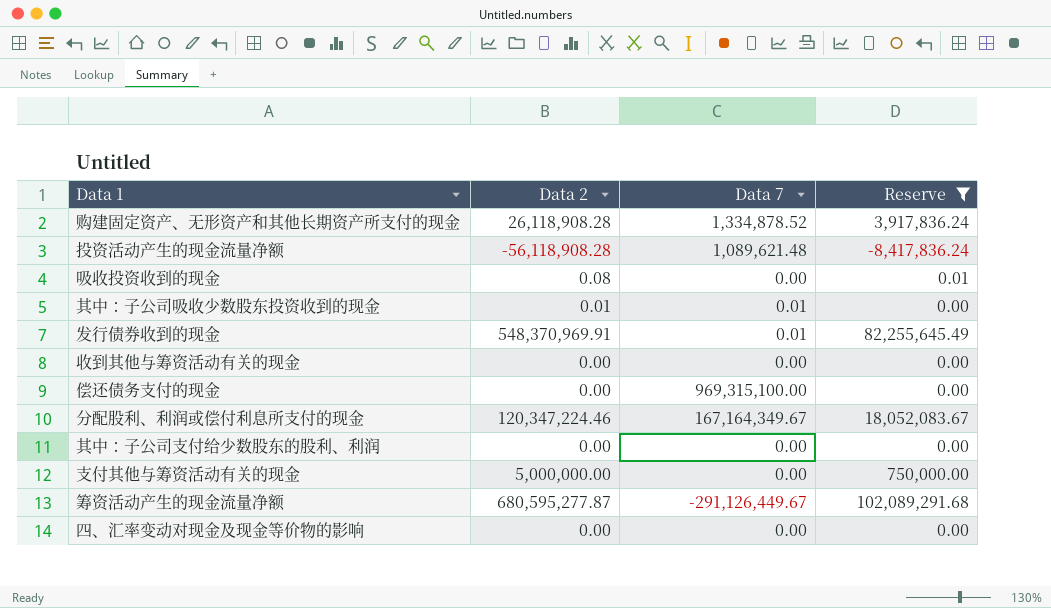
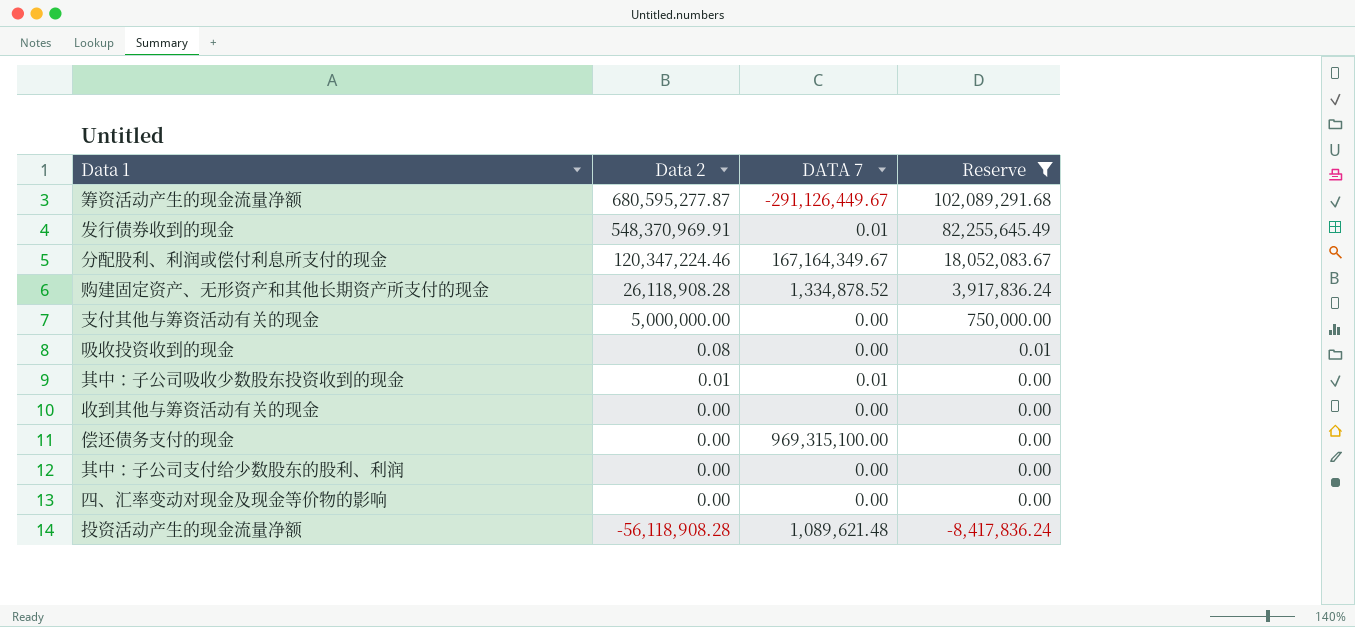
row order: none -> Data 2 descending
column name: Data 7 -> DATA 7

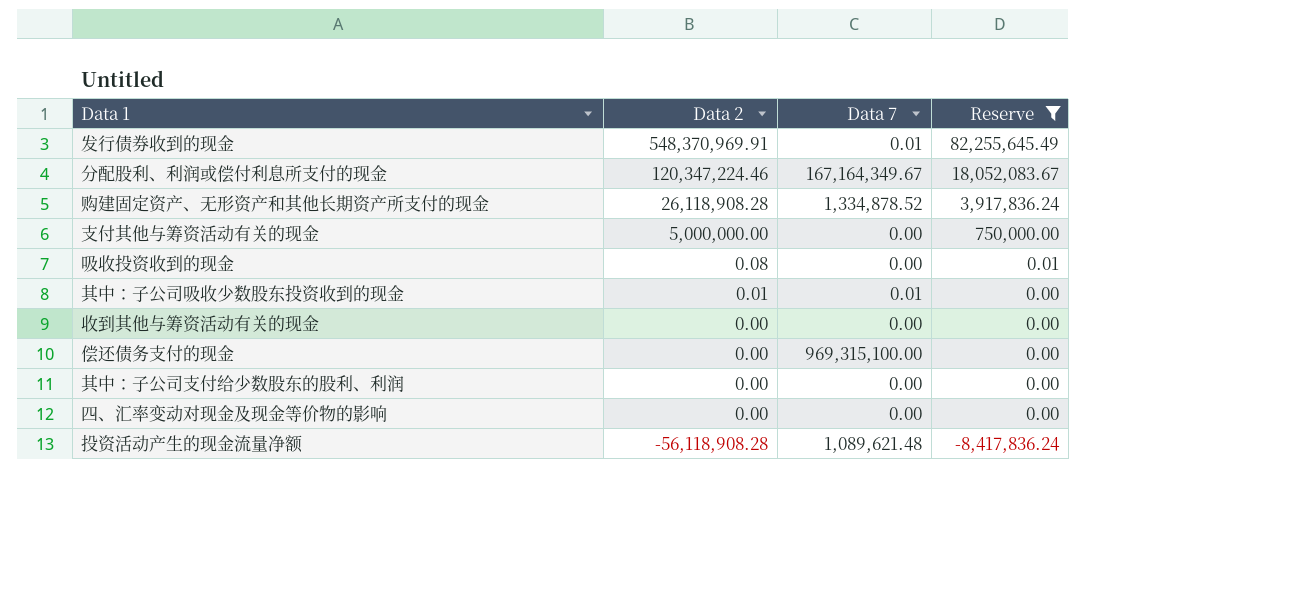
column name: DATA 7 -> Data 7
row 筹资活动产生的现金流量净额: 680,595,277.87 | -291,126,449.67 | 102,089,291.68 -> none

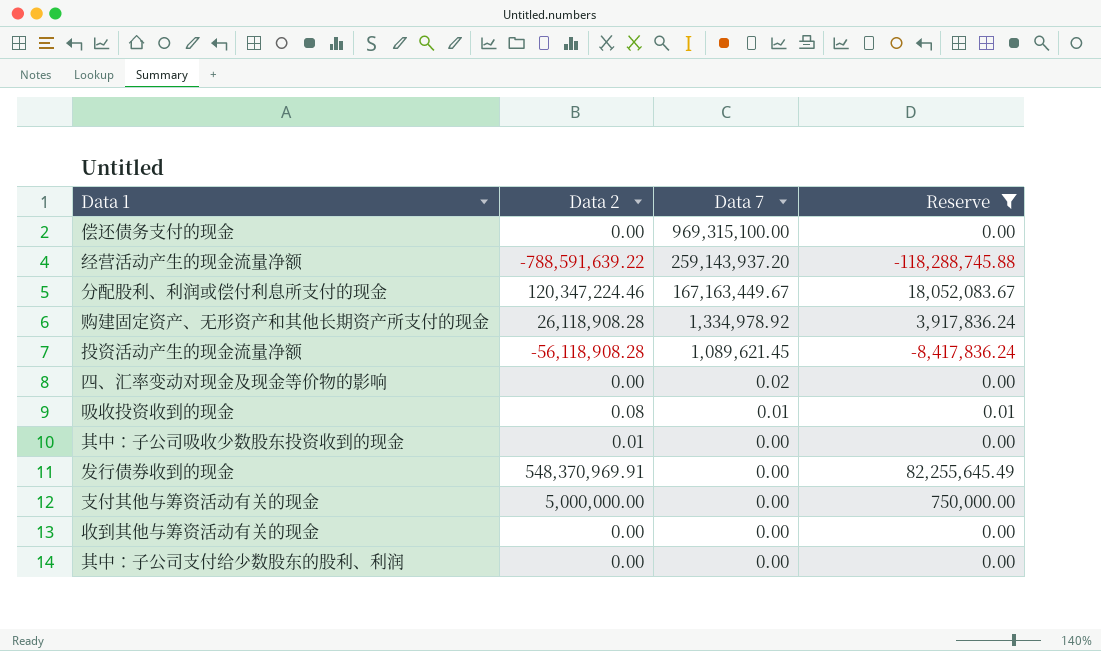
row order: Data 2 descending -> Data 7 descending
row 经营活动产生的现金流量净额: none -> -788,591,639.22 | 259,143,937.20 | -118,288,745.88
分配股利、利润或偿付利息所支付的现金 | Data 7: 167,164,349.67 -> 167,163,449.67
购建固定资产、无形资产和其他长期资产所支付的现金 | Data 7: 1,334,878.52 -> 1,334,978.92
投资活动产生的现金流量净额 | Data 7: 1,089,621.48 -> 1,089,621.45
四、汇率变动对现金及现金等价物的影响 | Data 7: 0.00 -> 0.02
吸收投资收到的现金 | Data 7: 0.00 -> 0.01
其中：子公司吸收少数股东投资收到的现金 | Data 7: 0.01 -> 0.00
发行债券收到的现金 | Data 7: 0.01 -> 0.00

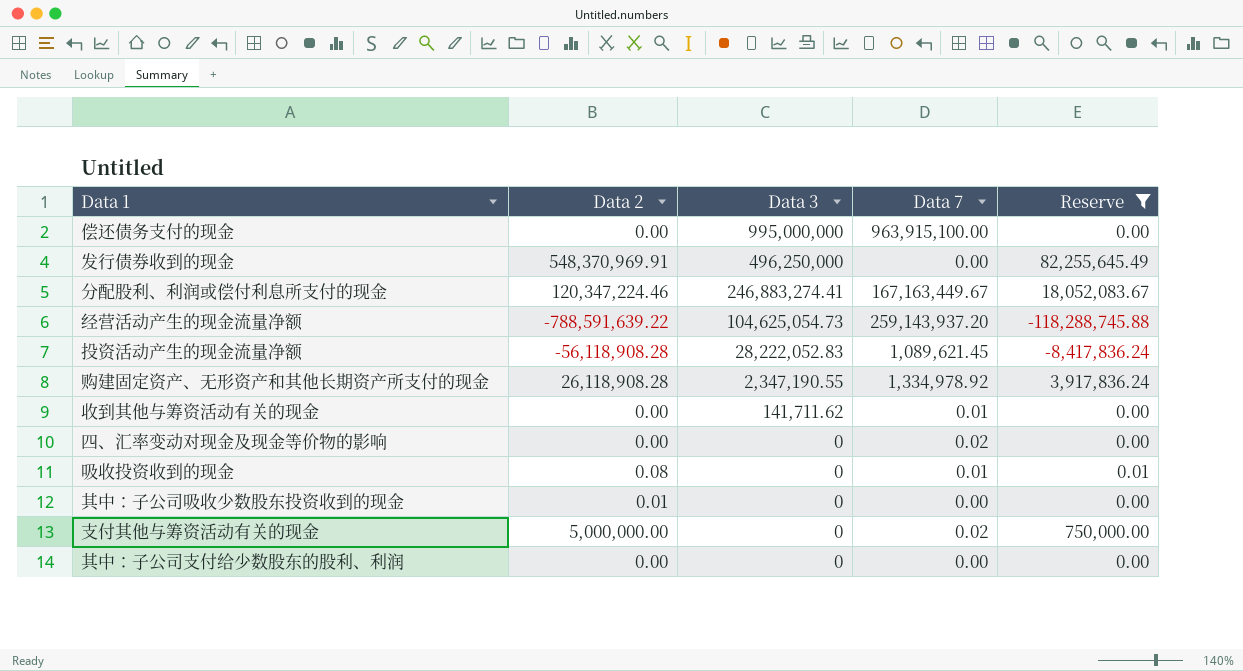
row order: Data 7 descending -> Data 3 descending
column Data 3 | position: none -> 3
偿还债务支付的现金 | Data 7: 969,315,100.00 -> 963,915,100.00
收到其他与筹资活动有关的现金 | Data 7: 0.00 -> 0.01
支付其他与筹资活动有关的现金 | Data 7: 0.00 -> 0.02

